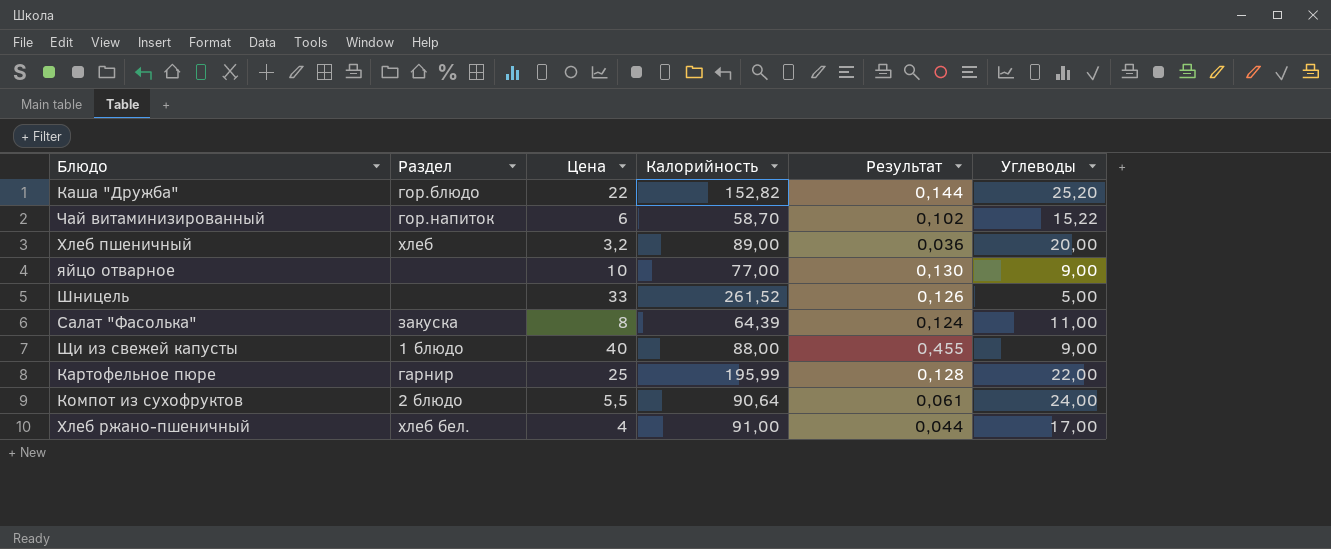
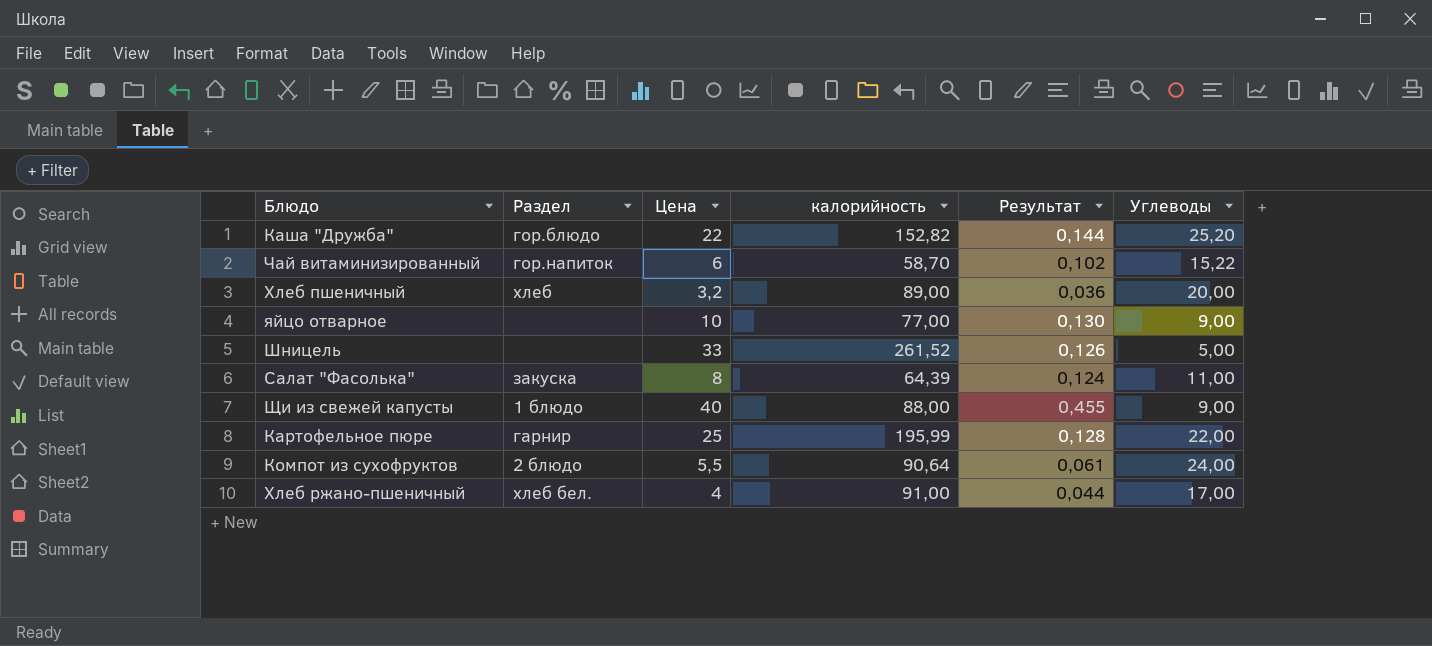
column name: Калорийность -> калорийность

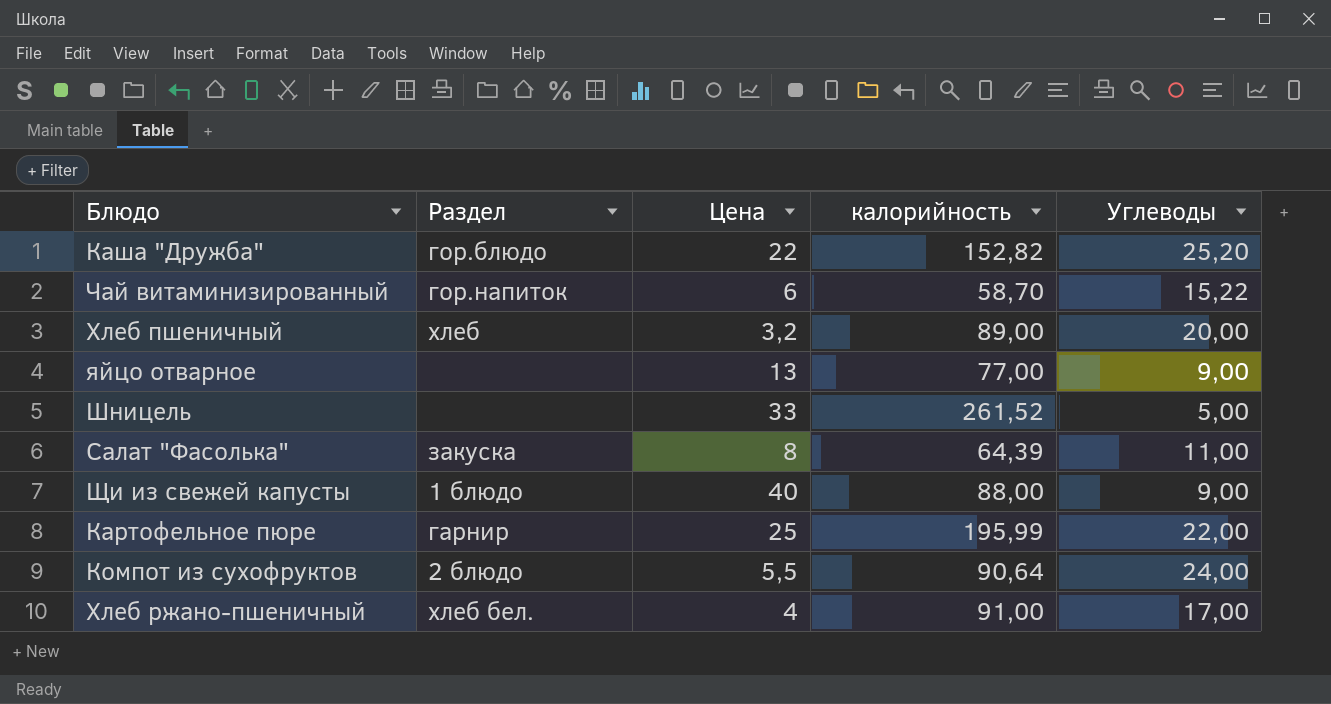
column Результат | formula: [Цена] / [калорийность] -> none
яйцо отварное | Цена: 10 -> 13

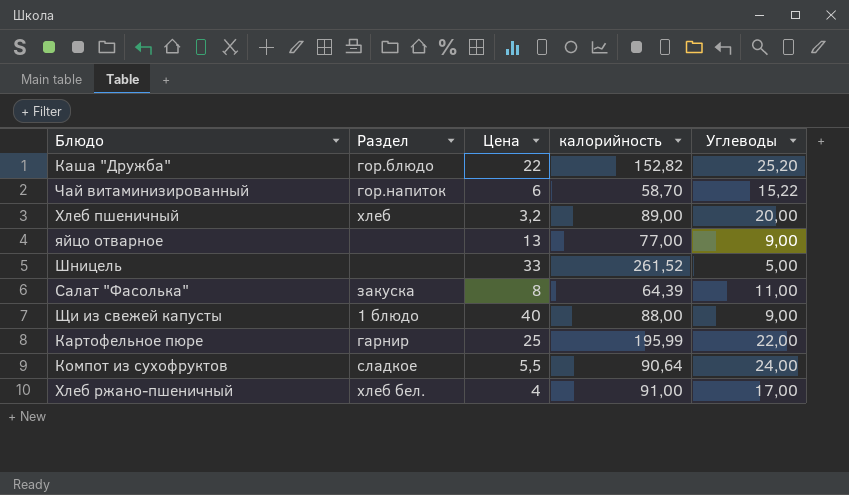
Компот из сухофруктов | Раздел: 2 блюдо -> сладкое

